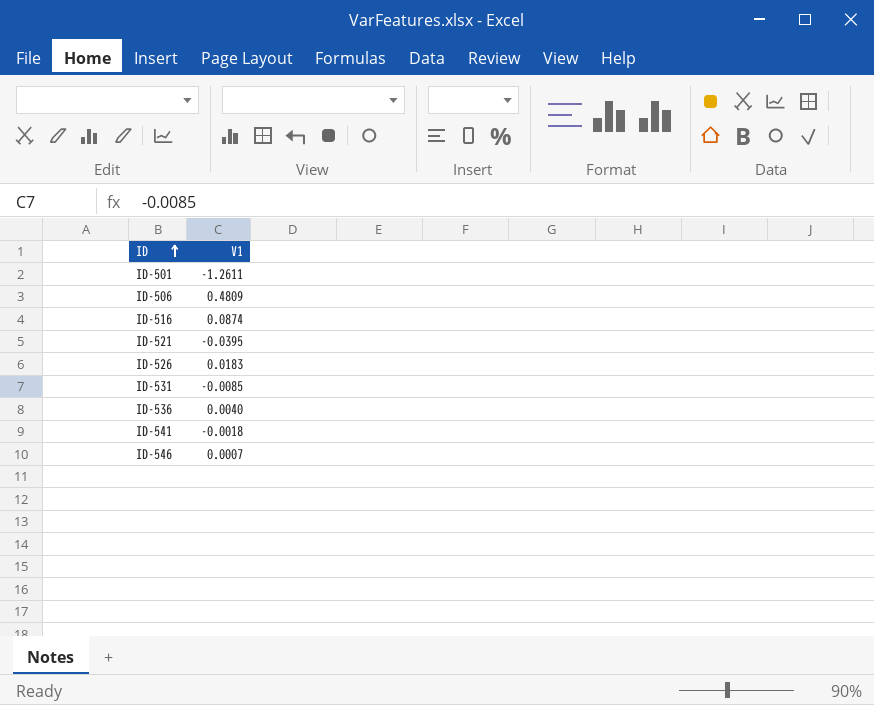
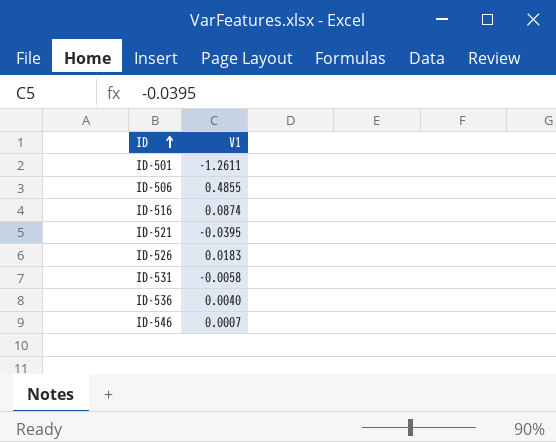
row ID-541: -0.0018 -> none
ID-506 | V1: 0.4809 -> 0.4855
ID-531 | V1: -0.0085 -> -0.0058

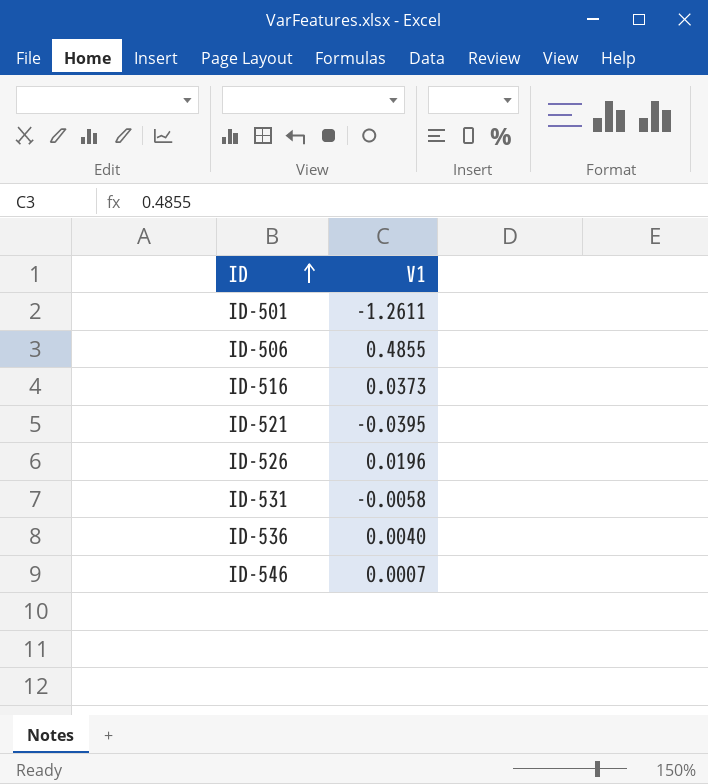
ID-516 | V1: 0.0874 -> 0.0373
ID-526 | V1: 0.0183 -> 0.0196

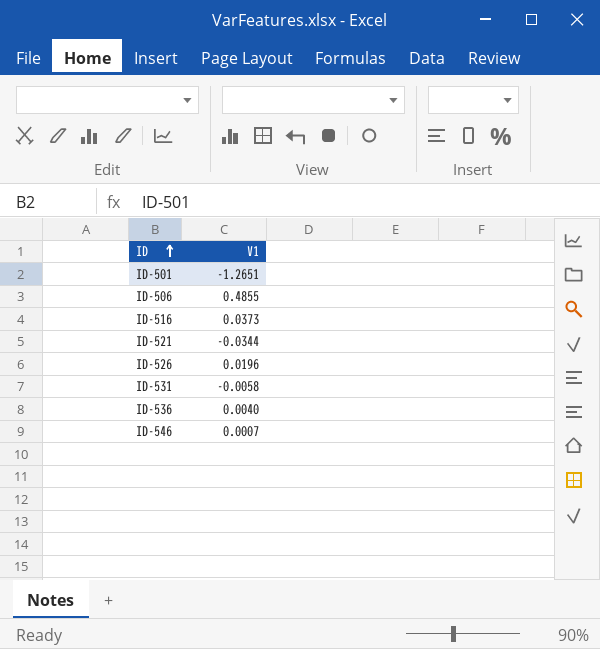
ID-501 | V1: -1.2611 -> -1.2651
ID-521 | V1: -0.0395 -> -0.0344

